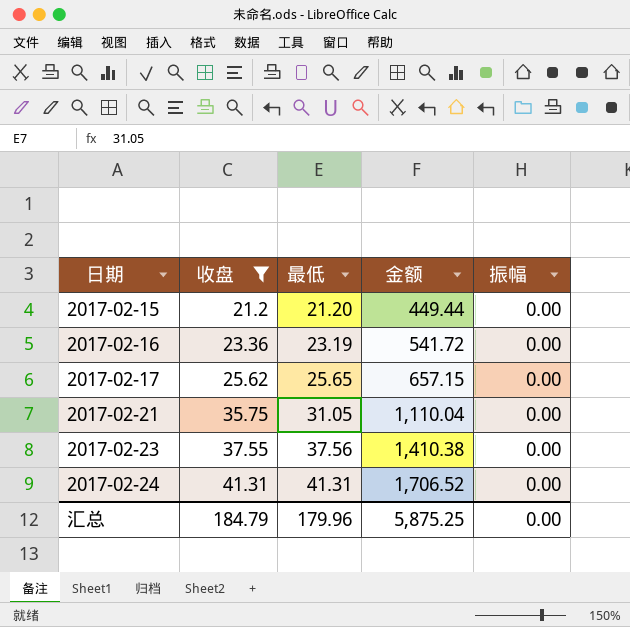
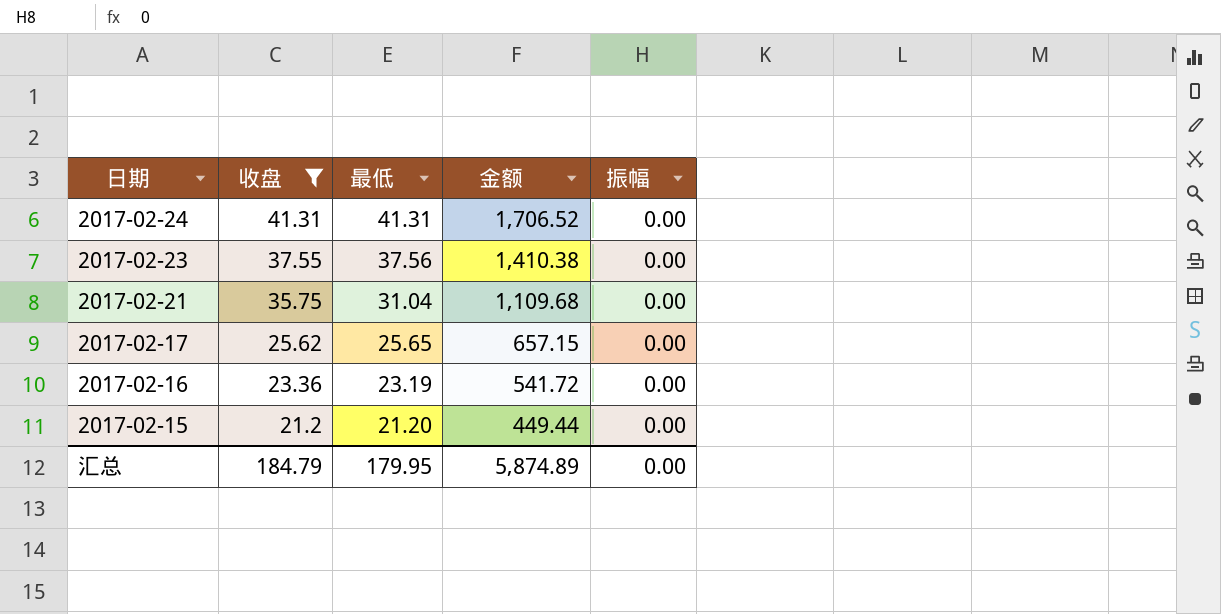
row order: 日期 ascending -> 日期 descending
2017-02-21 | 最低: 31.05 -> 31.04
2017-02-21 | 金额: 1,110.04 -> 1,109.68
汇总 | 最低: 179.96 -> 179.95
汇总 | 金额: 5,875.25 -> 5,874.89

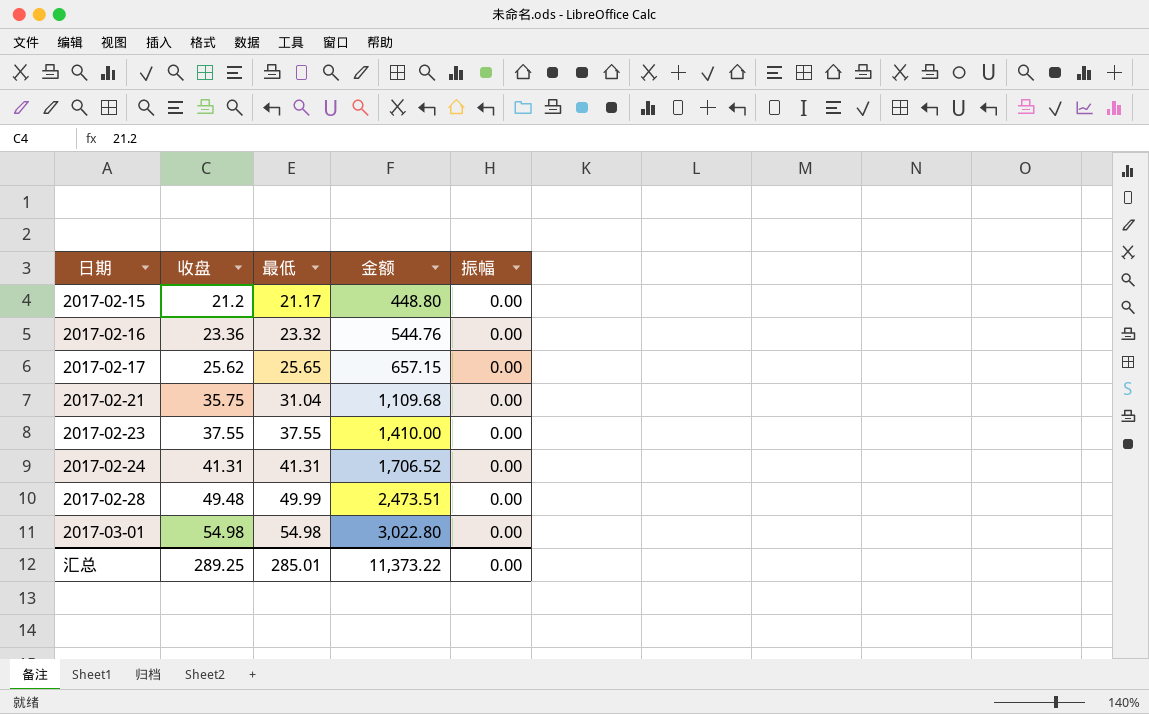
filter: 收盘 <= 41.31 -> none
row order: 日期 descending -> 日期 ascending
2017-02-15 | 最低: 21.20 -> 21.17
2017-02-15 | 金额: 449.44 -> 448.80
2017-02-16 | 最低: 23.19 -> 23.32
2017-02-16 | 金额: 541.72 -> 544.76
2017-02-23 | 最低: 37.56 -> 37.55
2017-02-23 | 金额: 1,410.38 -> 1,410.00
汇总 | 收盘: 184.79 -> 289.25
汇总 | 最低: 179.95 -> 285.01
汇总 | 金额: 5,874.89 -> 11,373.22

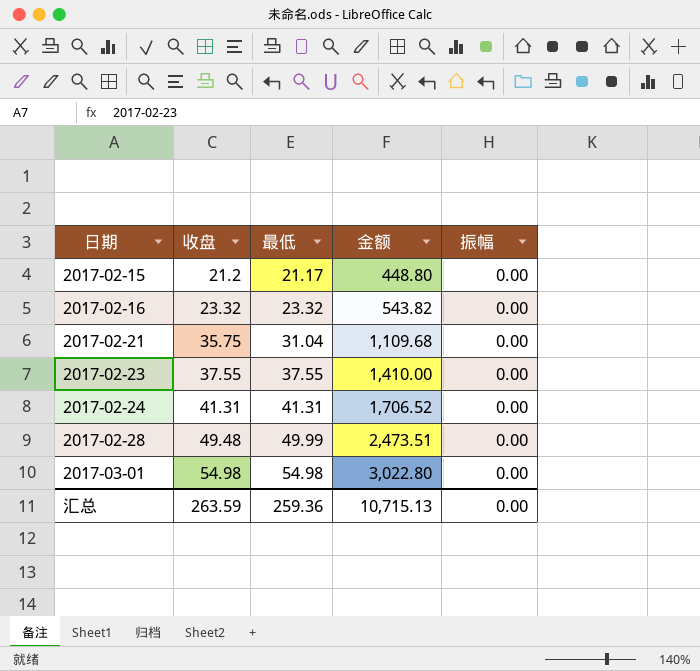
row 2017-02-17: 25.62 | 25.65 | 657.15 | 0.00 -> none
2017-02-16 | 收盘: 23.36 -> 23.32
2017-02-16 | 金额: 544.76 -> 543.82
汇总 | 收盘: 289.25 -> 263.59
汇总 | 最低: 285.01 -> 259.36
汇总 | 金额: 11,373.22 -> 10,715.13

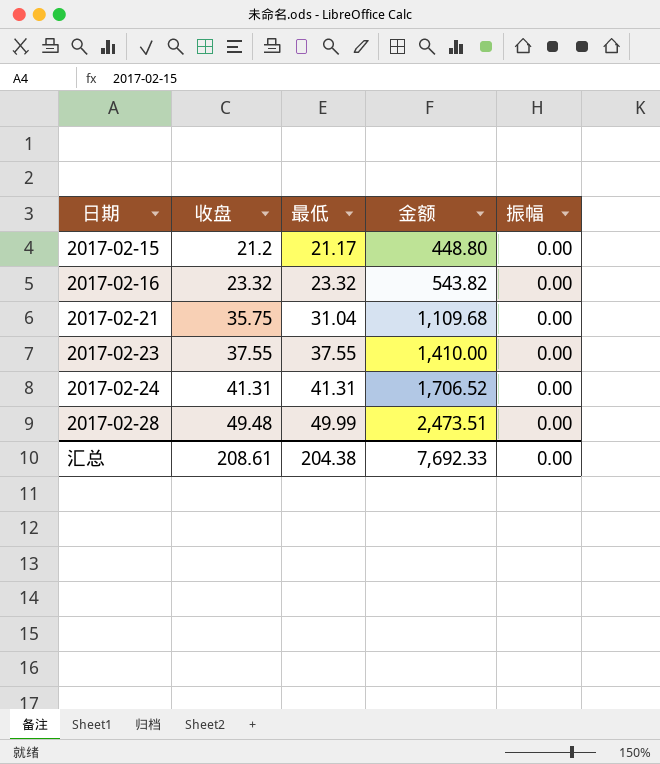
row 2017-03-01: 54.98 | 54.98 | 3,022.80 | 0.00 -> none
汇总 | 收盘: 263.59 -> 208.61
汇总 | 最低: 259.36 -> 204.38
汇总 | 金额: 10,715.13 -> 7,692.33

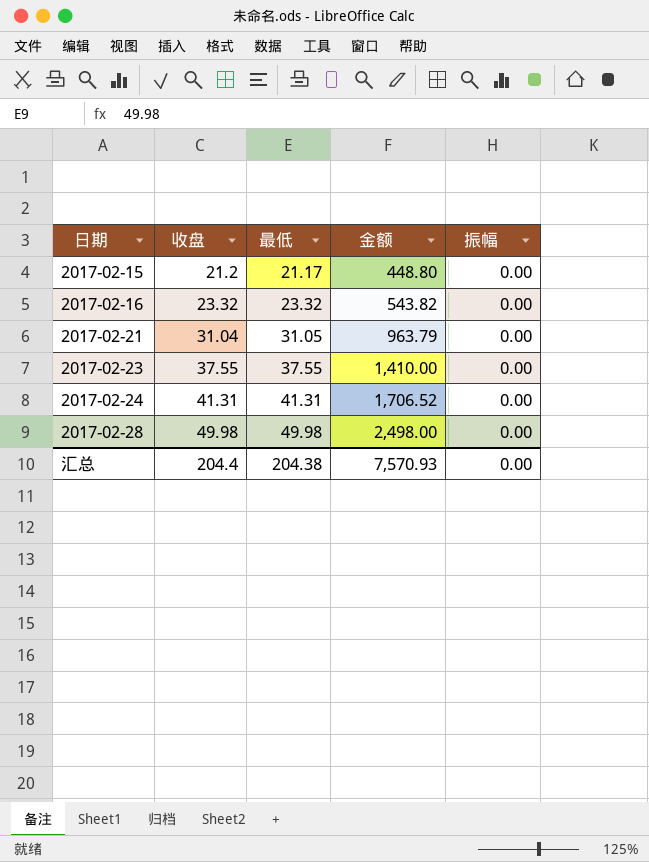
2017-02-21 | 收盘: 35.75 -> 31.04
2017-02-21 | 最低: 31.04 -> 31.05
2017-02-21 | 金额: 1,109.68 -> 963.79
2017-02-28 | 收盘: 49.48 -> 49.98
2017-02-28 | 最低: 49.99 -> 49.98
2017-02-28 | 金额: 2,473.51 -> 2,498.00
汇总 | 收盘: 208.61 -> 204.4
汇总 | 金额: 7,692.33 -> 7,570.93

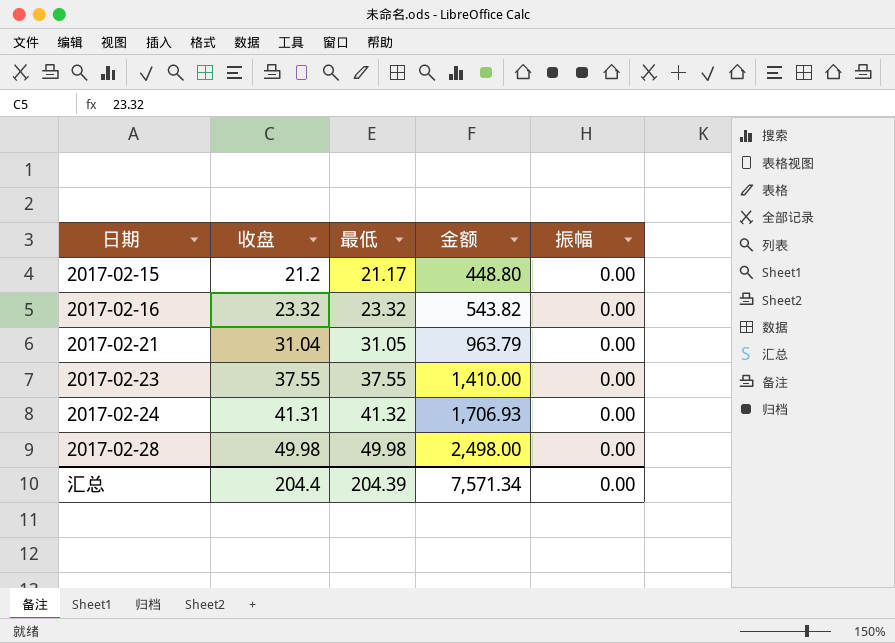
2017-02-24 | 最低: 41.31 -> 41.32
2017-02-24 | 金额: 1,706.52 -> 1,706.93
汇总 | 最低: 204.38 -> 204.39
汇总 | 金额: 7,570.93 -> 7,571.34

